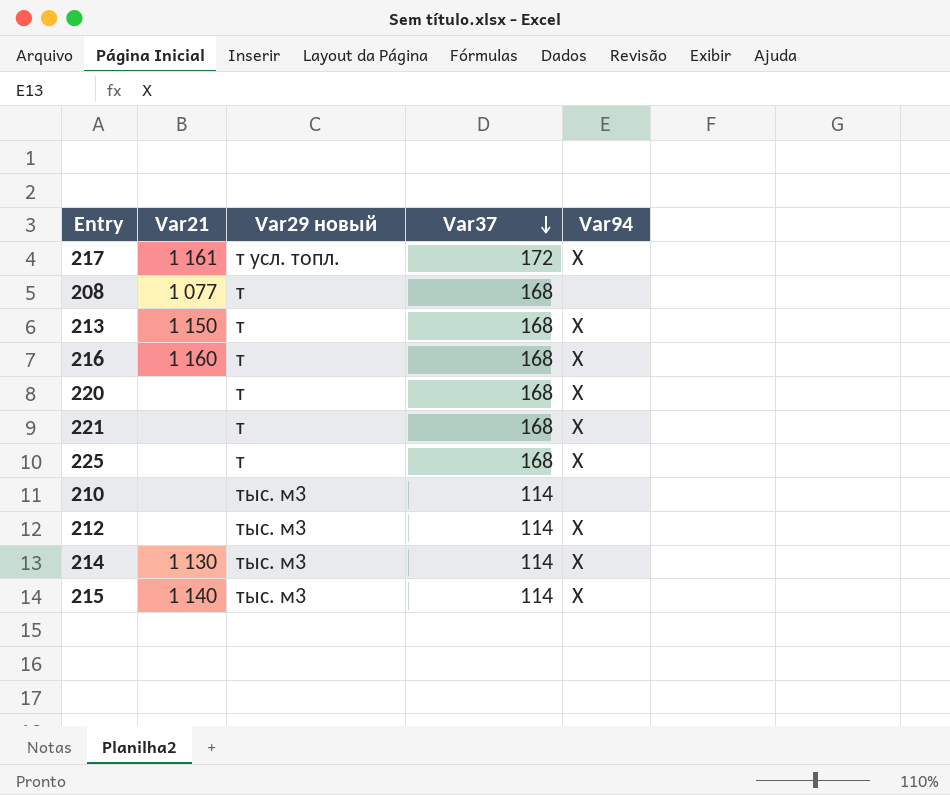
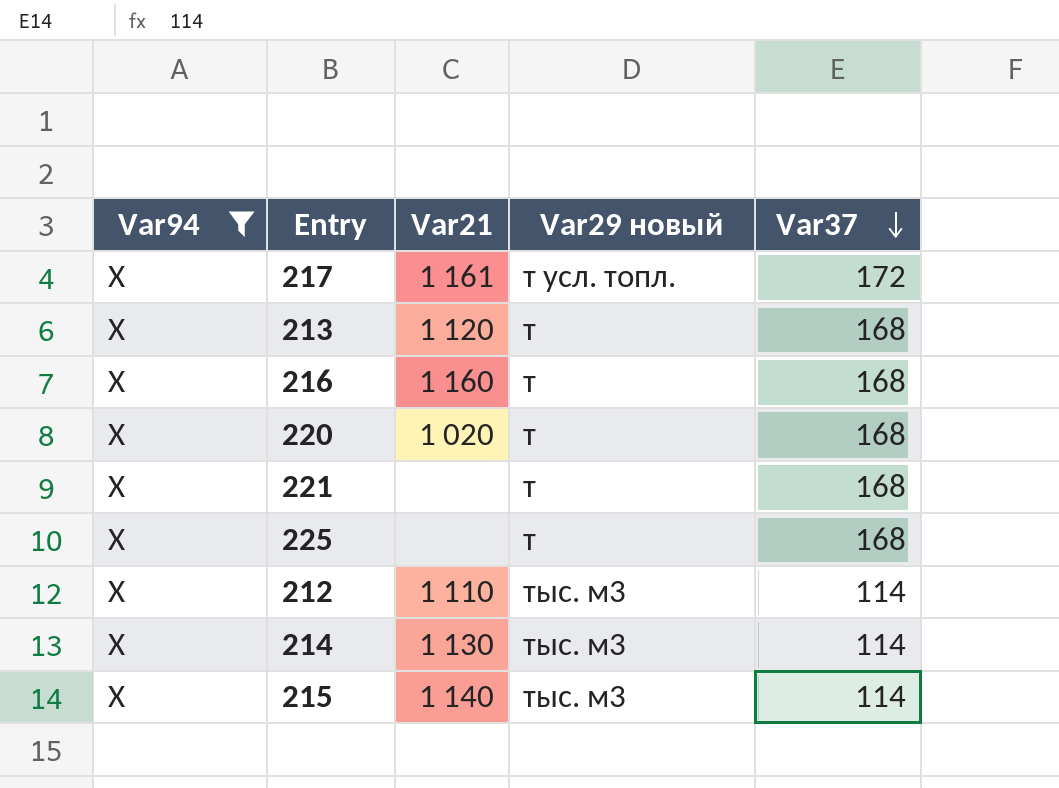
filter: none -> Var94 = Х
column Var94 | position: 5 -> 1
213 | Var21: 1 150 -> 1 120
220 | Var21: none -> 1 020
212 | Var21: none -> 1 110

